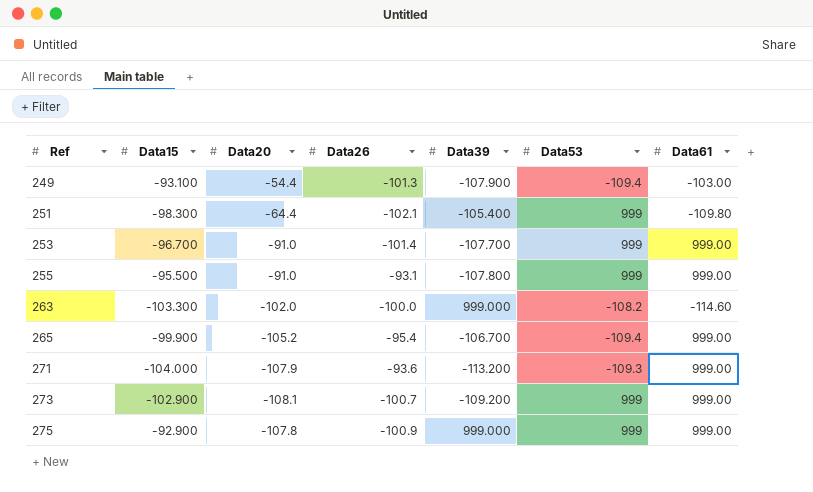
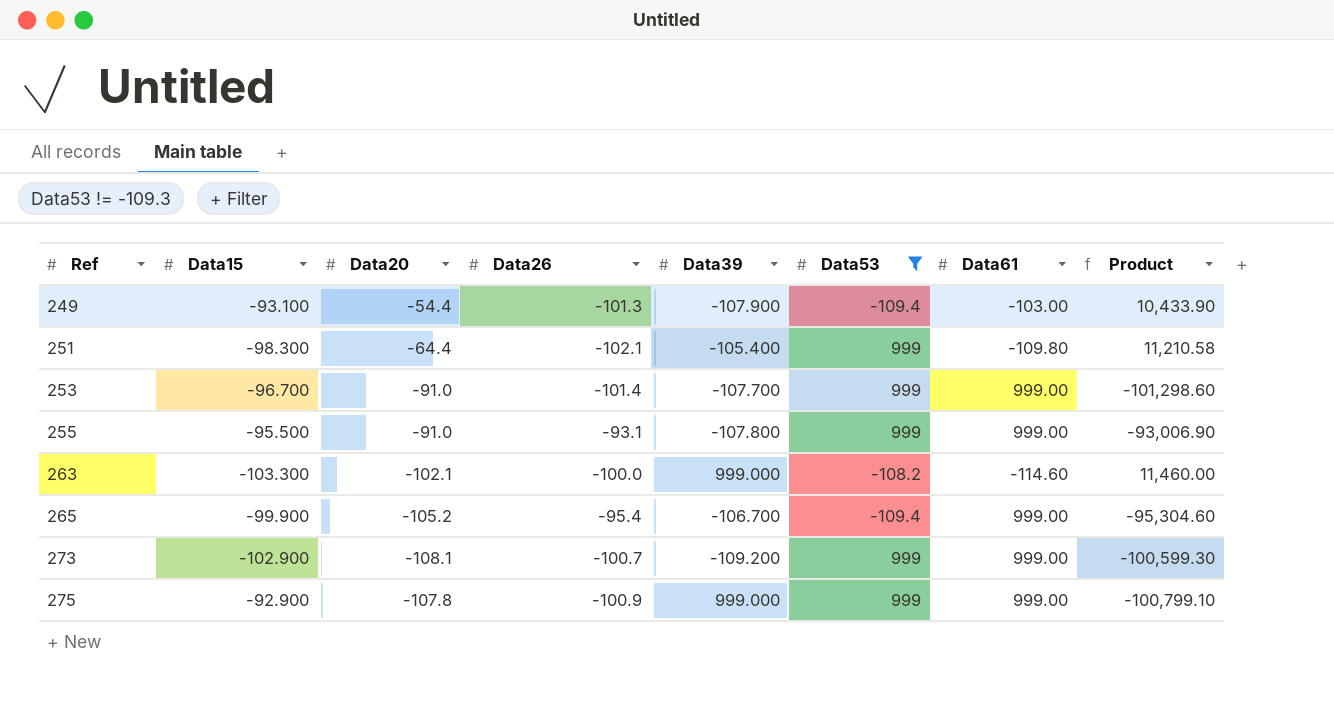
filter: none -> Data53 != -109.3
column Product | formula: none -> [Data26] * [Data61]
263 | Data20: -102.0 -> -102.1

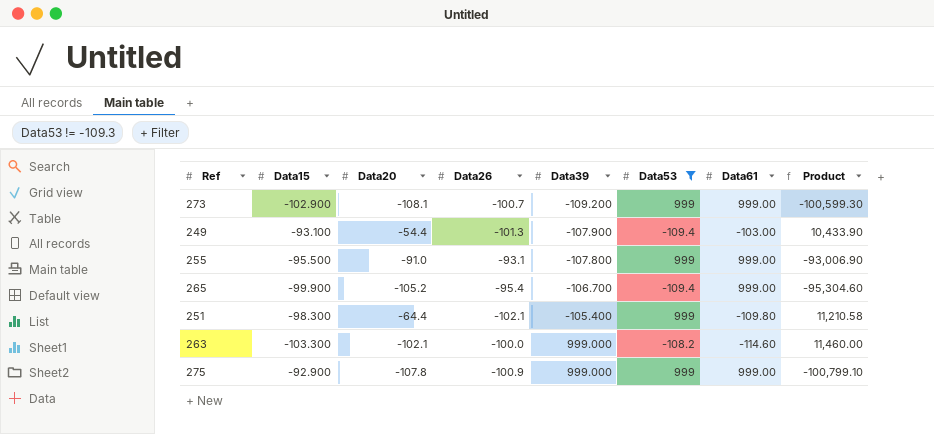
row order: Ref ascending -> Data39 ascending
row 253: -96.700 | -91.0 | -101.4 | -107.700 | 999 | 999.00 | -101,298.60 -> none

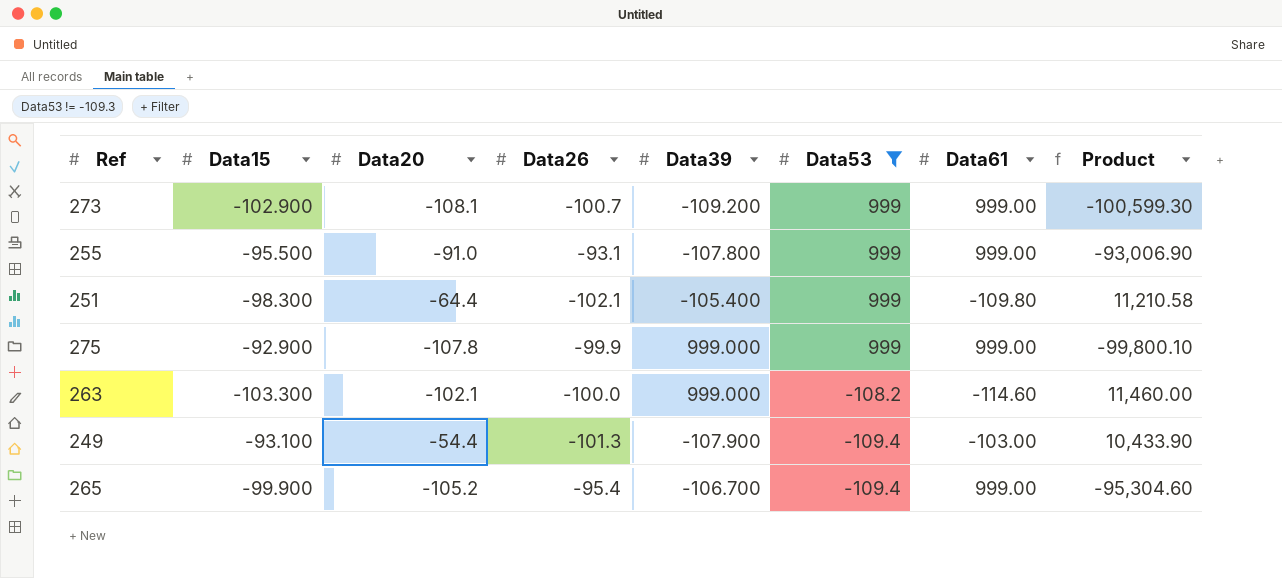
row order: Data39 ascending -> Data53 descending
275 | Data26: -100.9 -> -99.9
275 | Product: -100,799.10 -> -99,800.10

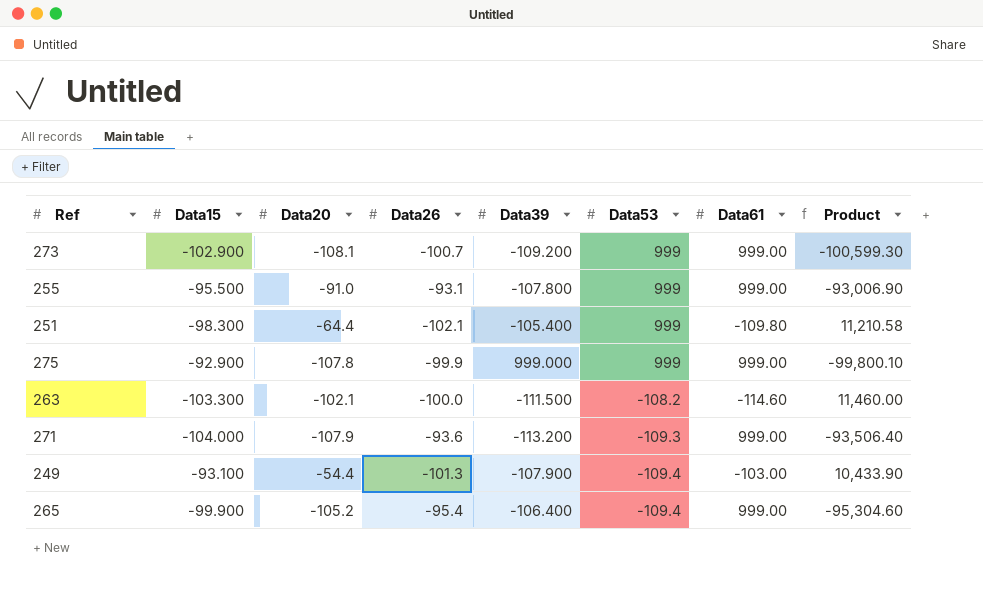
filter: Data53 != -109.3 -> none
263 | Data39: 999.000 -> -111.500
265 | Data39: -106.700 -> -106.400

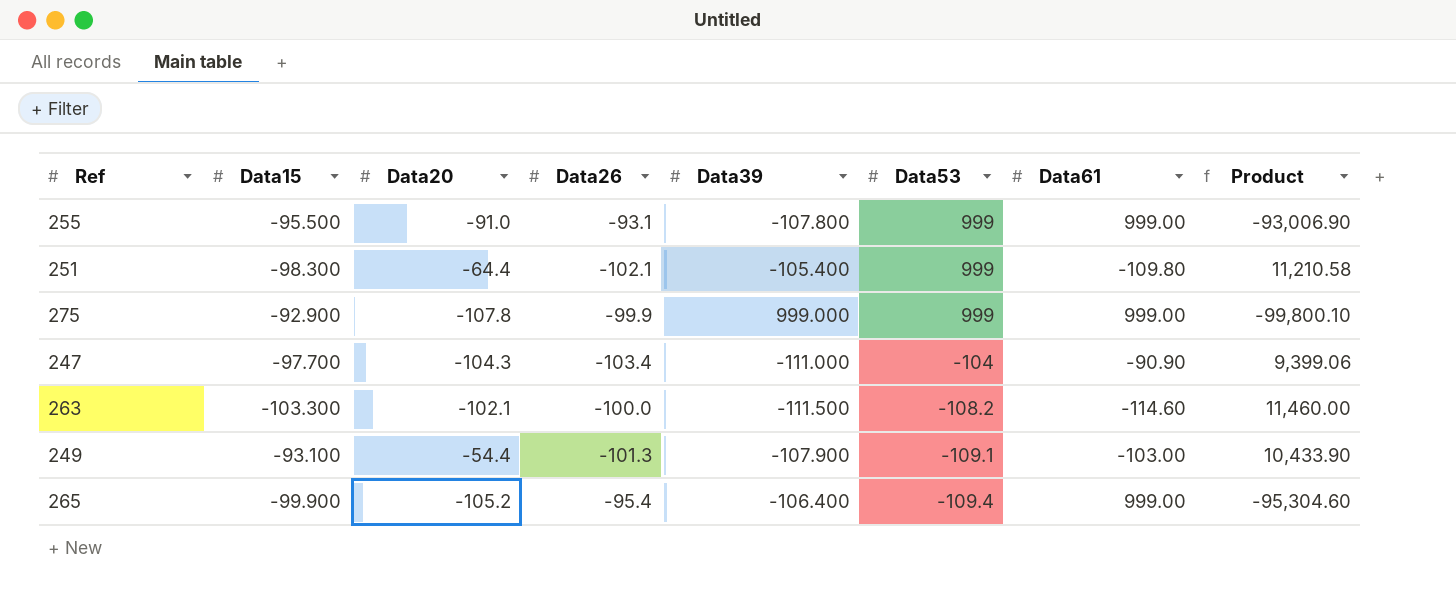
row 273: -102.900 | -108.1 | -100.7 | -109.200 | 999 | 999.00 | -100,599.30 -> none
row 271: -104.000 | -107.9 | -93.6 | -113.200 | -109.3 | 999.00 | -93,506.40 -> none
row 247: none -> -97.700 | -104.3 | -103.4 | -111.000 | -104 | -90.90 | 9,399.06
249 | Data53: -109.4 -> -109.1

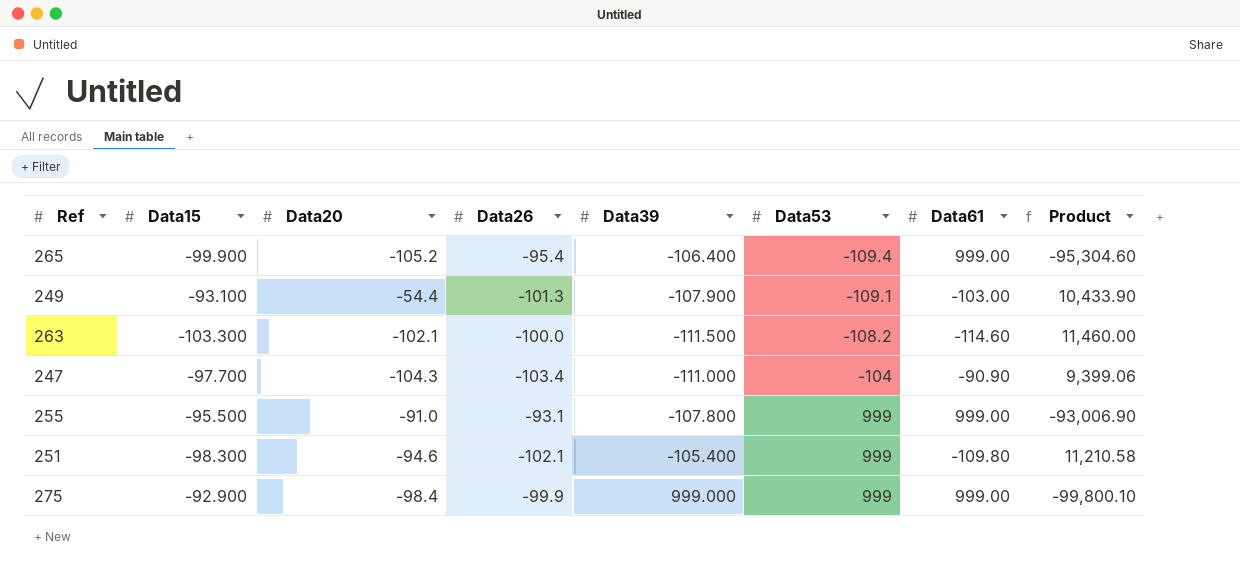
row order: Data53 descending -> Data53 ascending
251 | Data20: -64.4 -> -94.6
275 | Data20: -107.8 -> -98.4

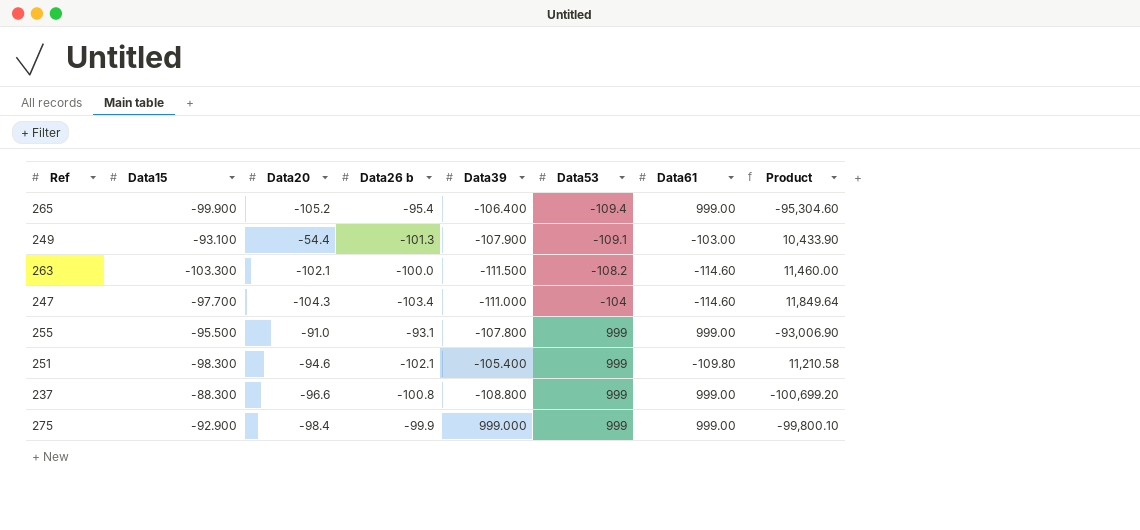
column name: Data26 -> Data26 b
247 | Data61: -90.90 -> -114.60
247 | Product: 9,399.06 -> 11,849.64
row 237: none -> -88.300 | -96.6 | -100.8 | -108.800 | 999 | 999.00 | -100,699.20

